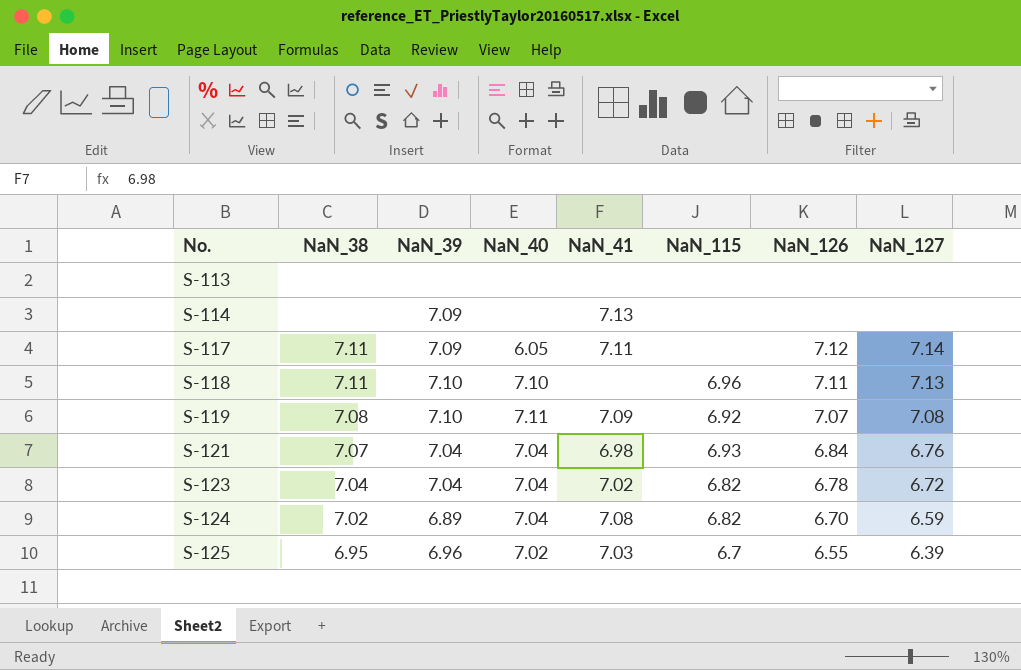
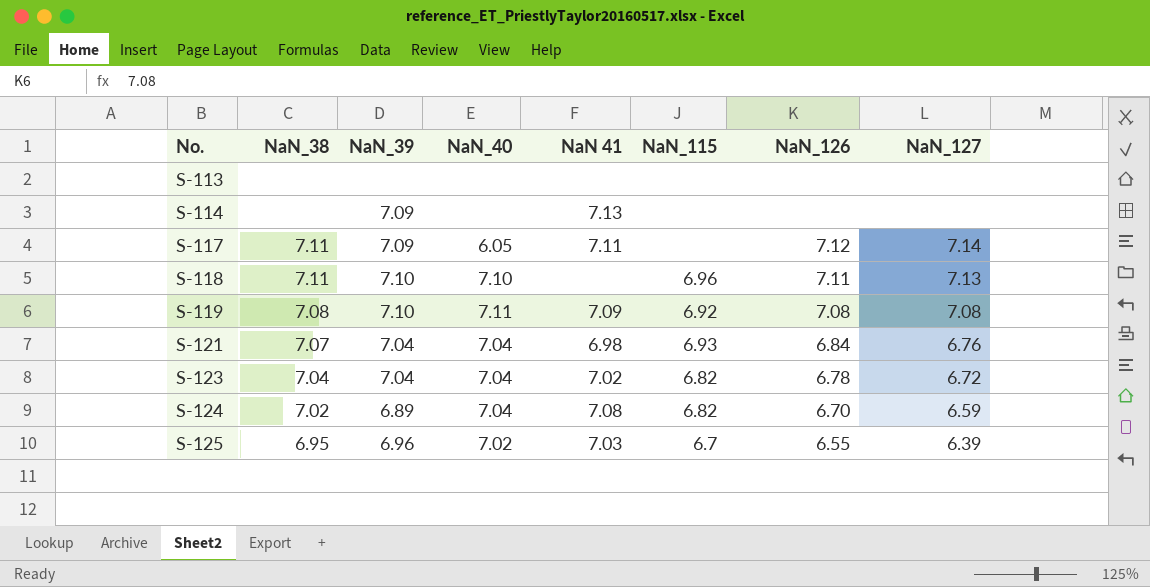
column name: NaN_41 -> NaN 41
S-119 | NaN_126: 7.07 -> 7.08

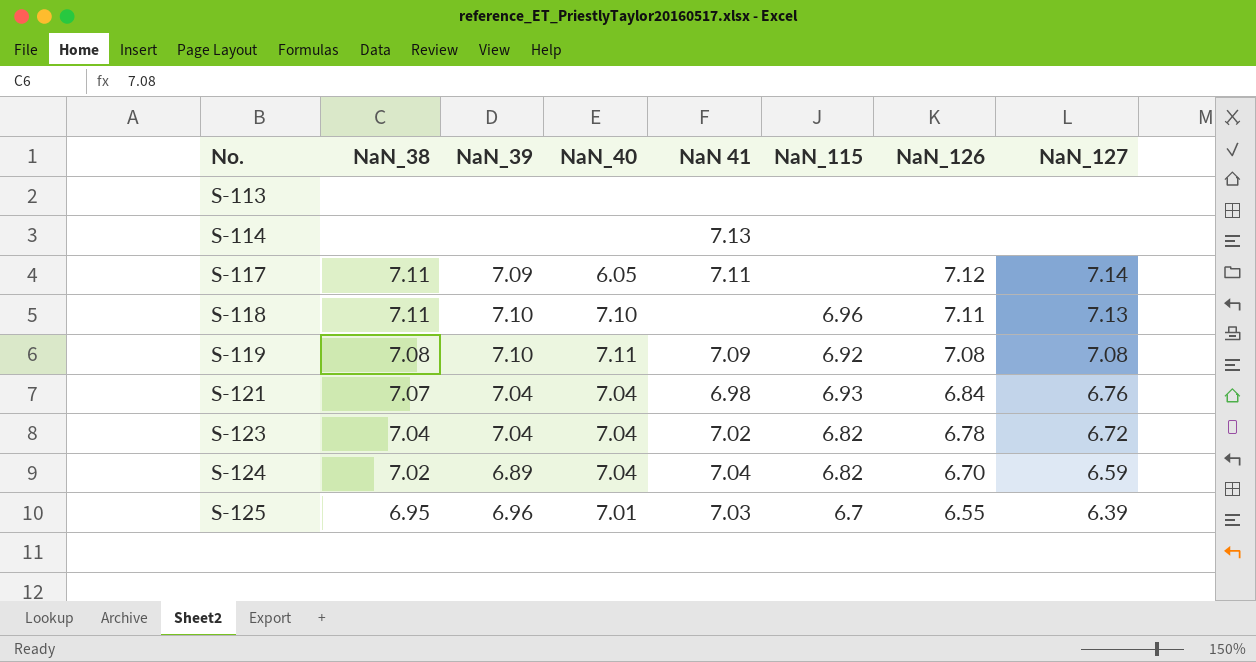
S-114 | NaN_39: 7.09 -> none
S-124 | NaN 41: 7.08 -> 7.04
S-125 | NaN_40: 7.02 -> 7.01

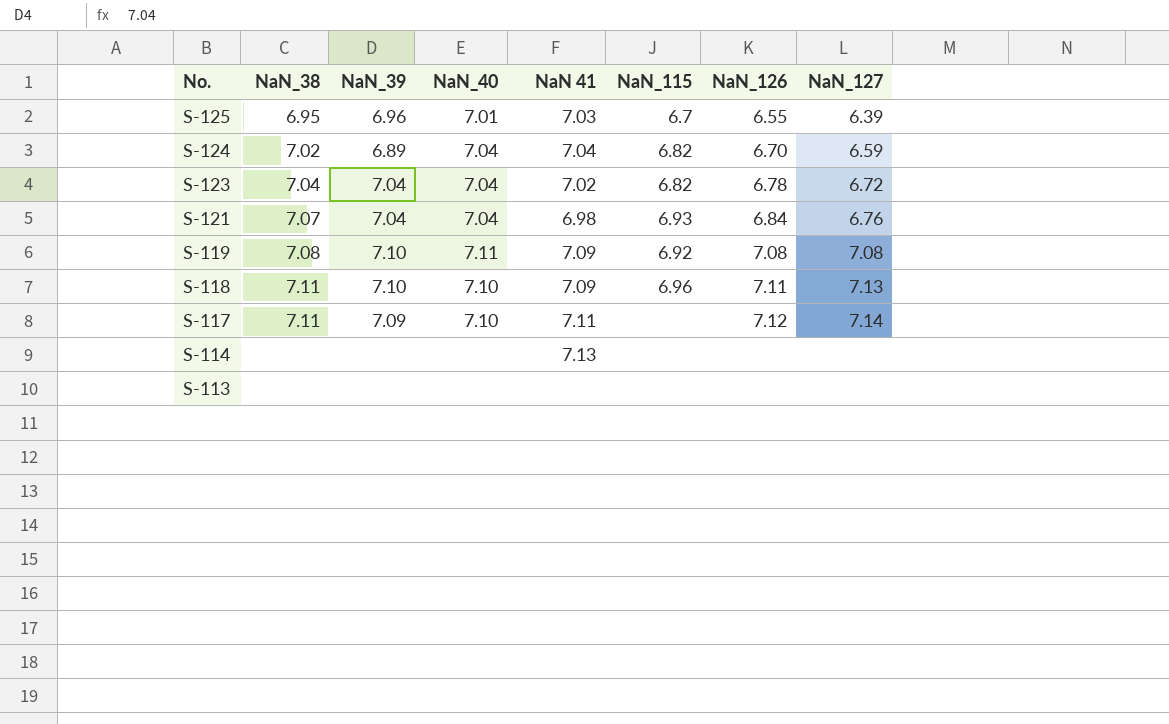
row order: No. ascending -> No. descending
S-118 | NaN 41: none -> 7.09
S-117 | NaN_40: 6.05 -> 7.10

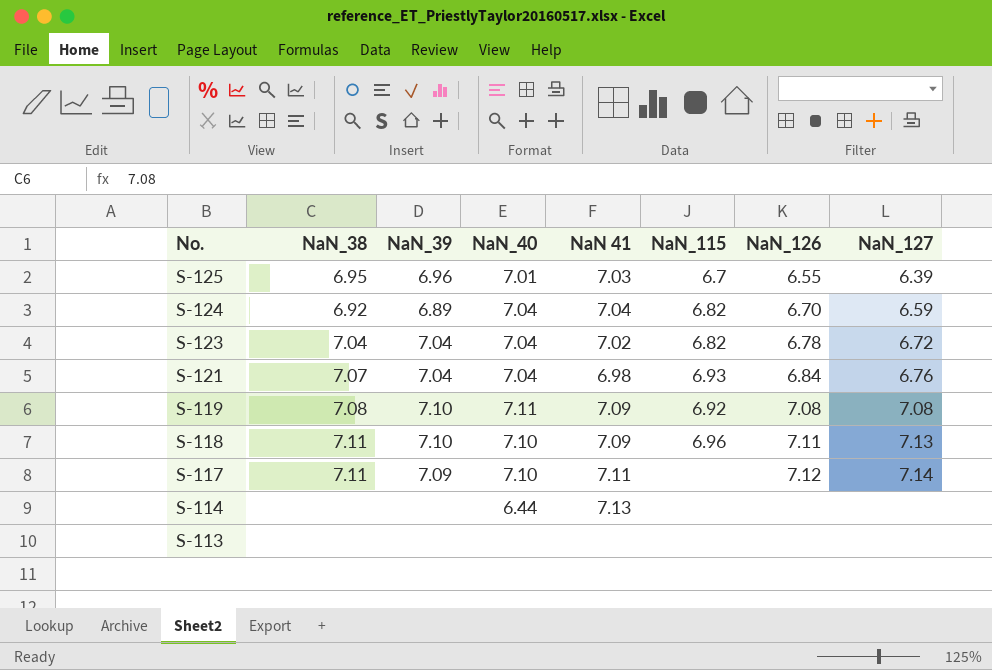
S-124 | NaN_38: 7.02 -> 6.92
S-114 | NaN_40: none -> 6.44

